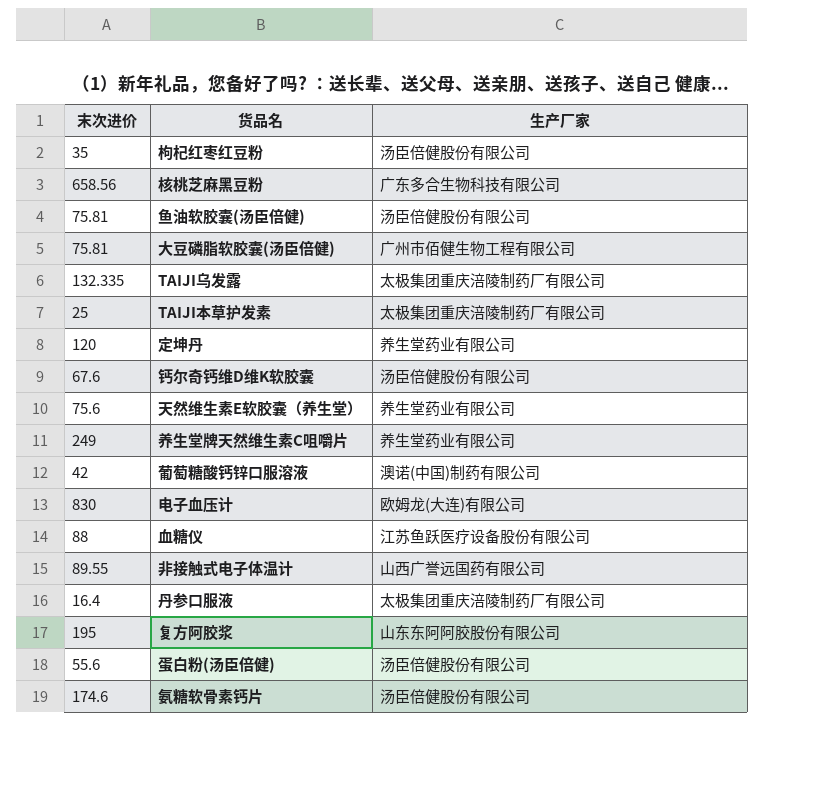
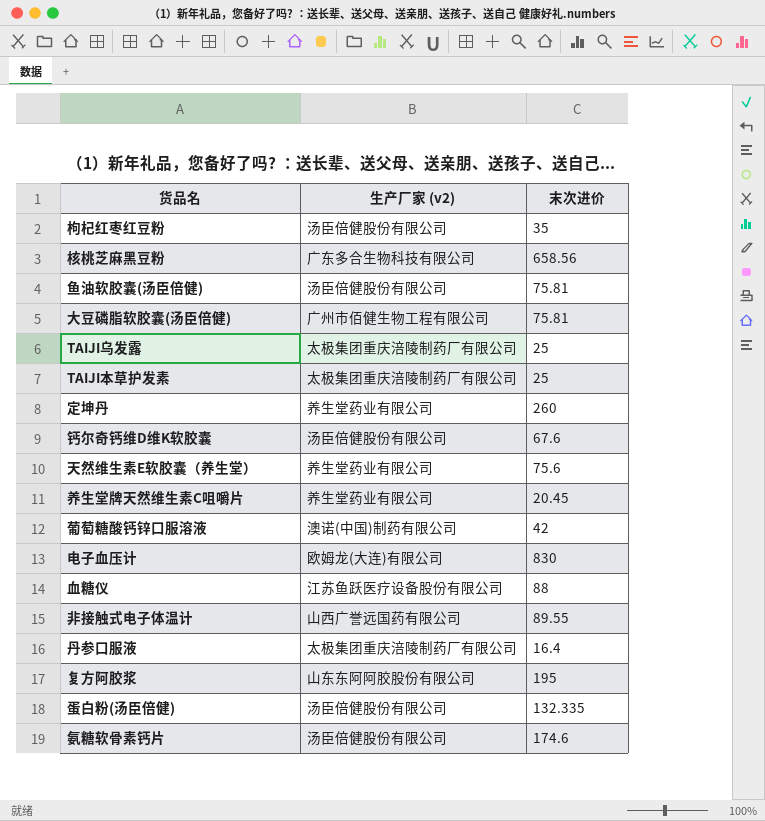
column name: 生产厂家 -> 生产厂家 (v2)
column 末次进价 | position: 1 -> 3
TAIJI乌发露 | 末次进价: 132.335 -> 25
定坤丹 | 末次进价: 120 -> 260
养生堂牌天然维生素C咀嚼片 | 末次进价: 249 -> 20.45
蛋白粉(汤臣倍健) | 末次进价: 55.6 -> 132.335

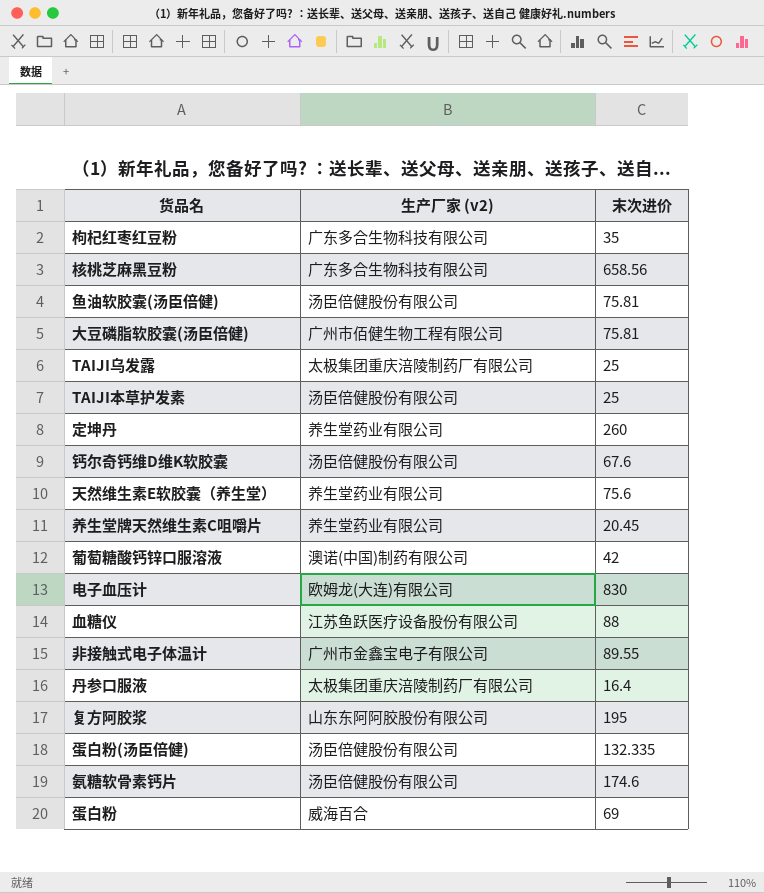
枸杞红枣红豆粉 | 生产厂家 (v2): 汤臣倍健股份有限公司 -> 广东多合生物科技有限公司
TAIJI本草护发素 | 生产厂家 (v2): 太极集团重庆涪陵制药厂有限公司 -> 汤臣倍健股份有限公司
非接触式电子体温计 | 生产厂家 (v2): 山西广誉远国药有限公司 -> 广州市金鑫宝电子有限公司
row 蛋白粉: none -> 威海百合 | 69

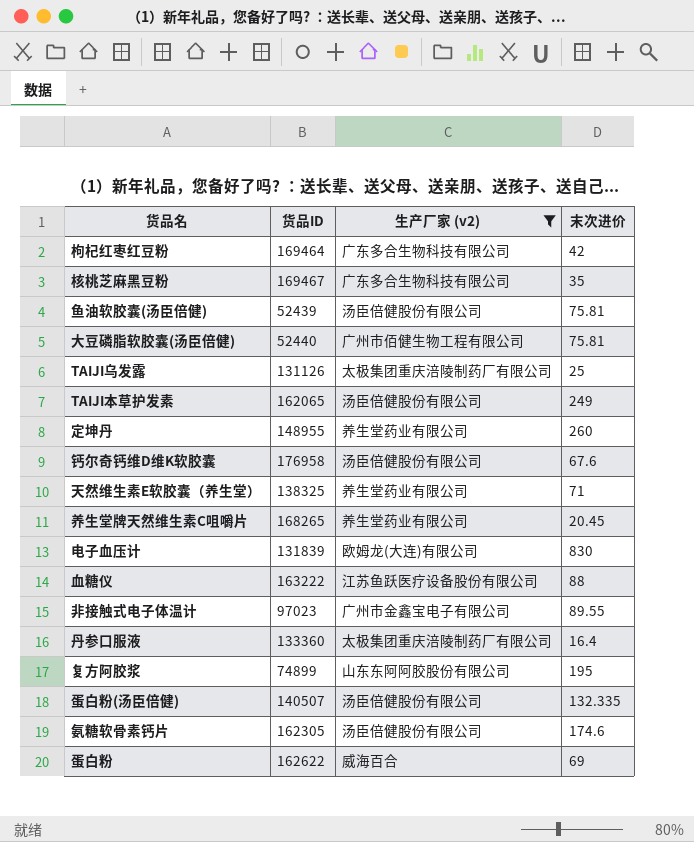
filter: none -> 生产厂家 (v2) != 澳诺(中国)制药有限公司
column 货品ID | position: none -> 2
枸杞红枣红豆粉 | 末次进价: 35 -> 42
核桃芝麻黑豆粉 | 末次进价: 658.56 -> 35
TAIJI本草护发素 | 末次进价: 25 -> 249
天然维生素E软胶囊（养生堂） | 末次进价: 75.6 -> 71

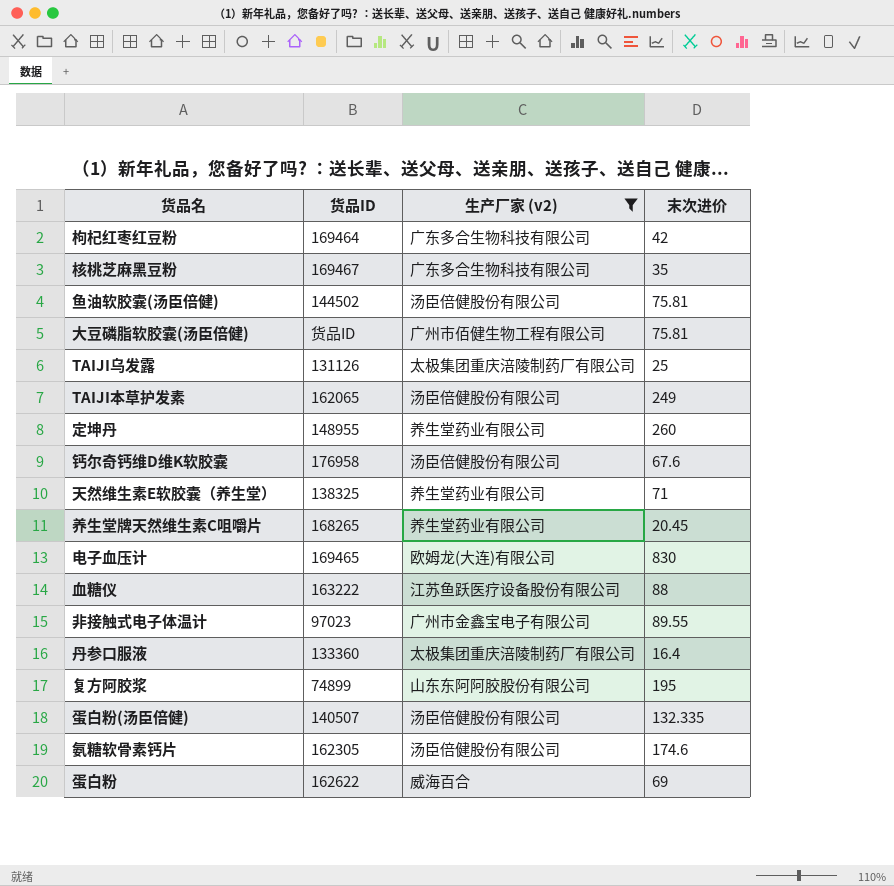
鱼油软胶囊(汤臣倍健) | 货品ID: 52439 -> 144502
大豆磷脂软胶囊(汤臣倍健) | 货品ID: 52440 -> 货品ID
电子血压计 | 货品ID: 131839 -> 169465

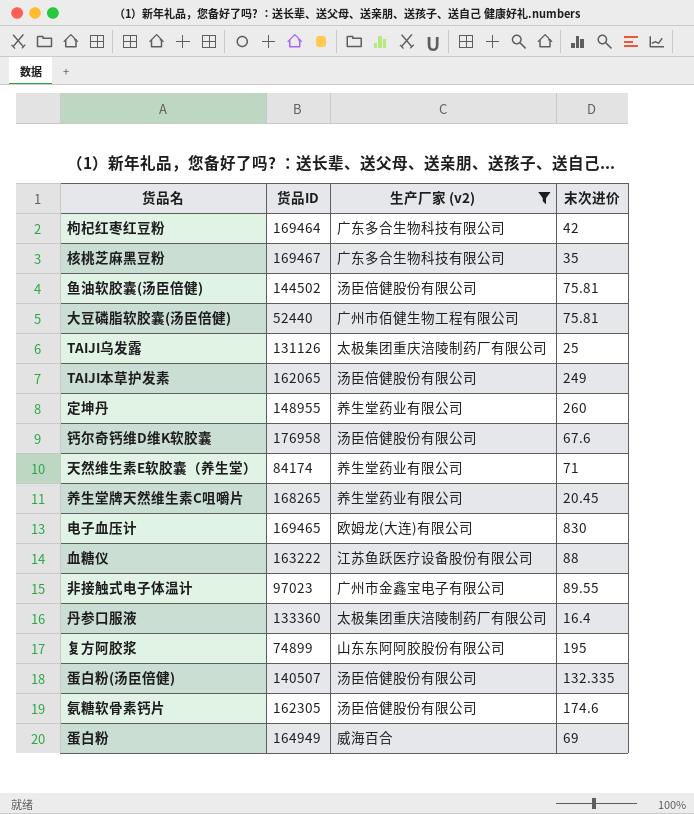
大豆磷脂软胶囊(汤臣倍健) | 货品ID: 货品ID -> 52440
天然维生素E软胶囊（养生堂） | 货品ID: 138325 -> 84174
蛋白粉 | 货品ID: 162622 -> 164949

